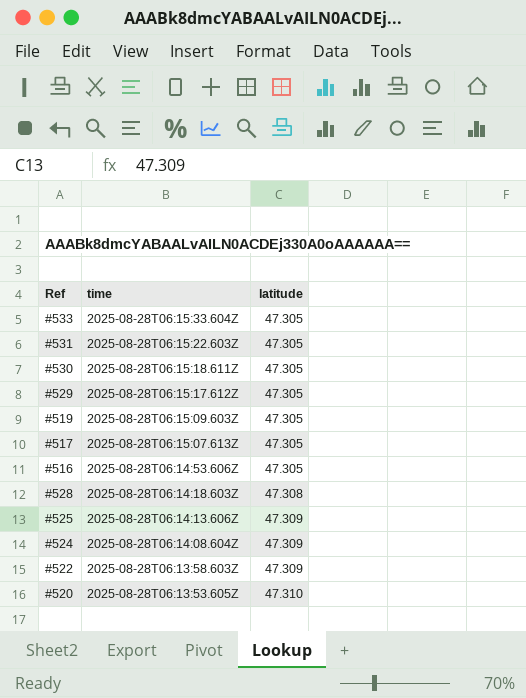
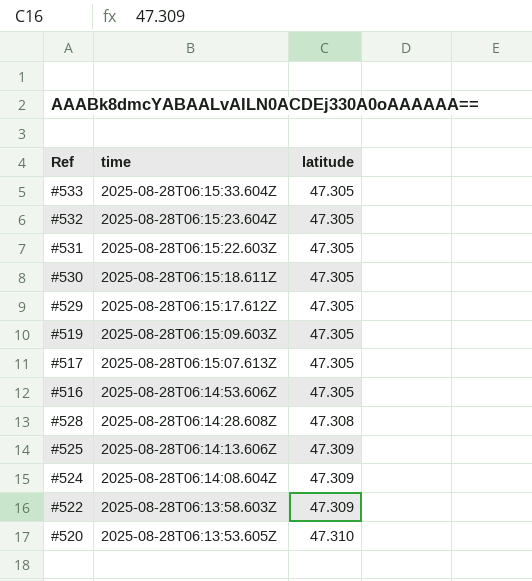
row #532: none -> 2025-08-28T06:15:23.604Z | 47.305
#528 | time: 2025-08-28T06:14:18.603Z -> 2025-08-28T06:14:28.608Z

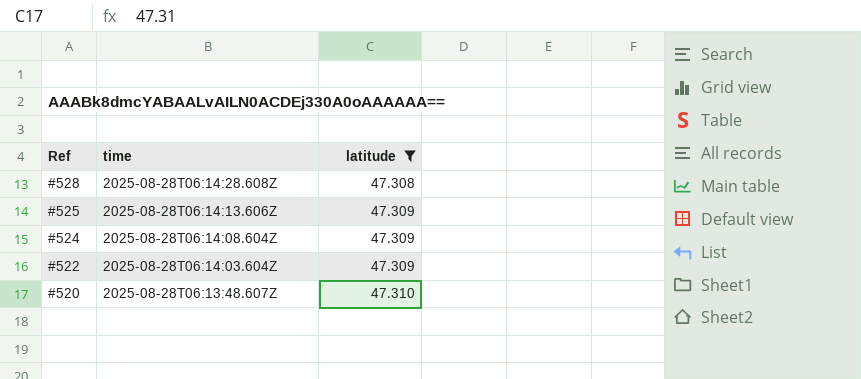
filter: none -> latitude != 47.305
#522 | time: 2025-08-28T06:13:58.603Z -> 2025-08-28T06:14:03.604Z
#520 | time: 2025-08-28T06:13:53.605Z -> 2025-08-28T06:13:48.607Z

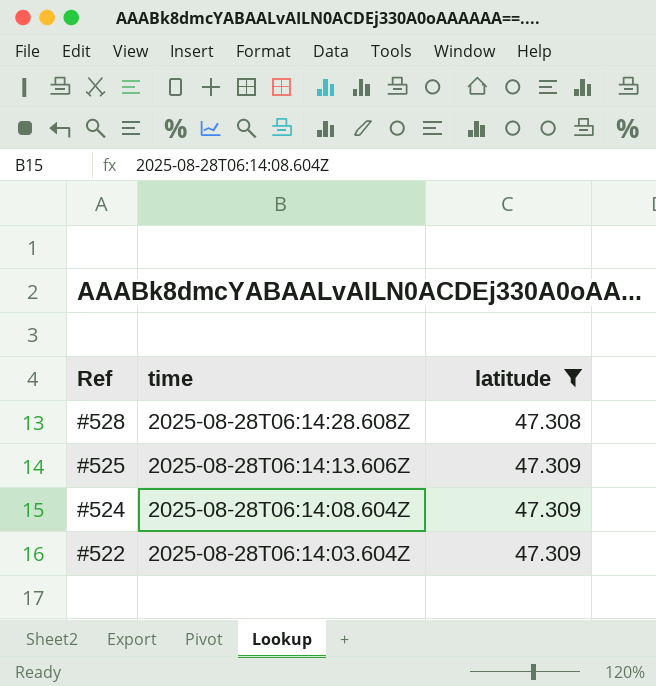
row #520: 2025-08-28T06:13:48.607Z | 47.310 -> none

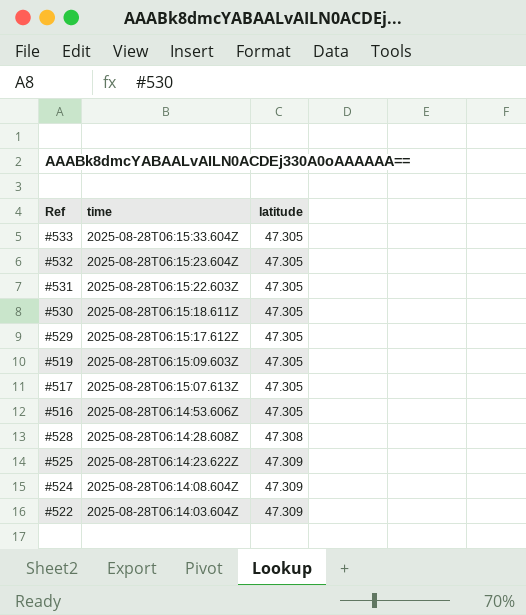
filter: latitude != 47.305 -> none
#525 | time: 2025-08-28T06:14:13.606Z -> 2025-08-28T06:14:23.622Z

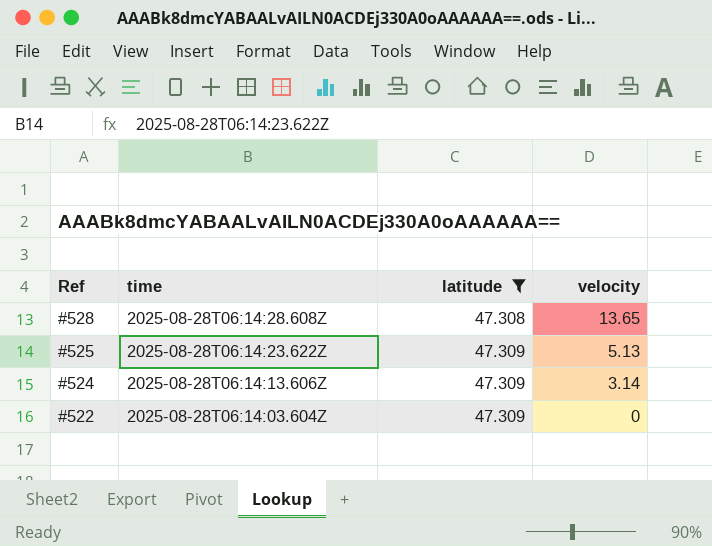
filter: none -> latitude != 47.305
column velocity | position: none -> 4
#524 | time: 2025-08-28T06:14:08.604Z -> 2025-08-28T06:14:13.606Z

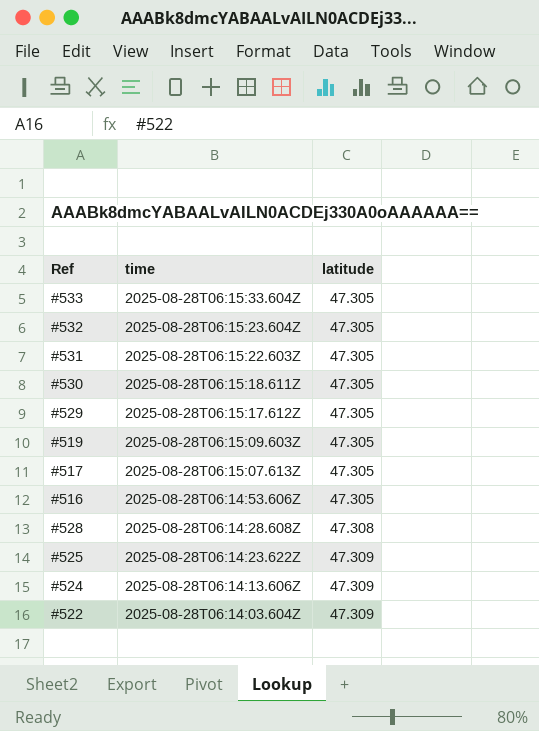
filter: latitude != 47.305 -> none
column velocity | position: 4 -> none

